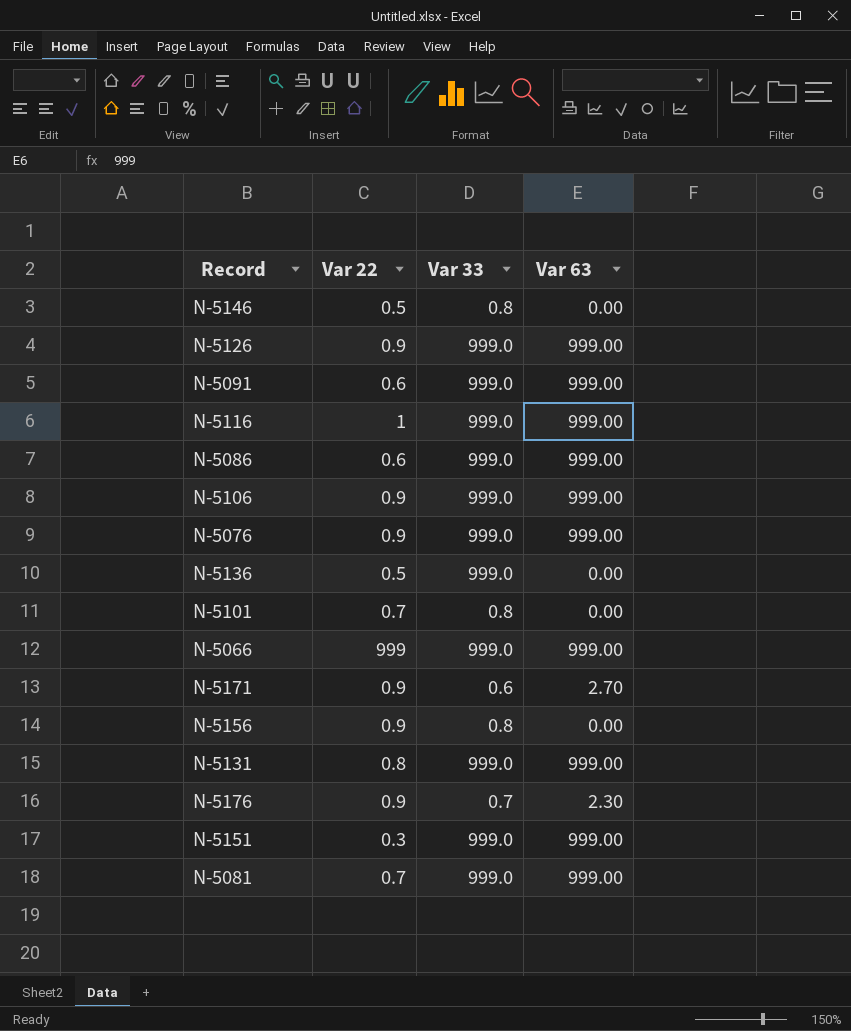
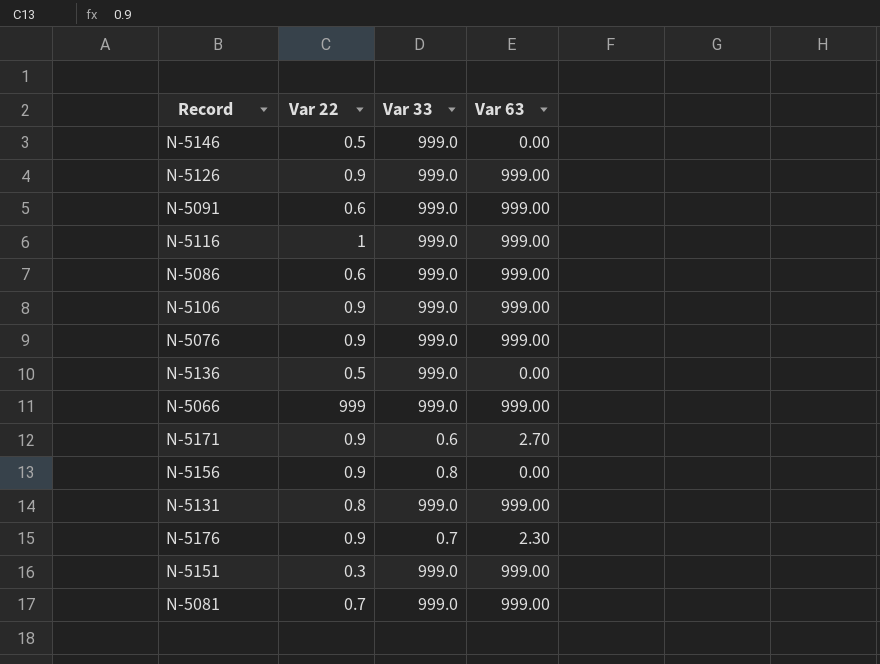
row N-5101: 0.7 | 0.8 | 0.00 -> none
N-5146 | Var 33: 0.8 -> 999.0

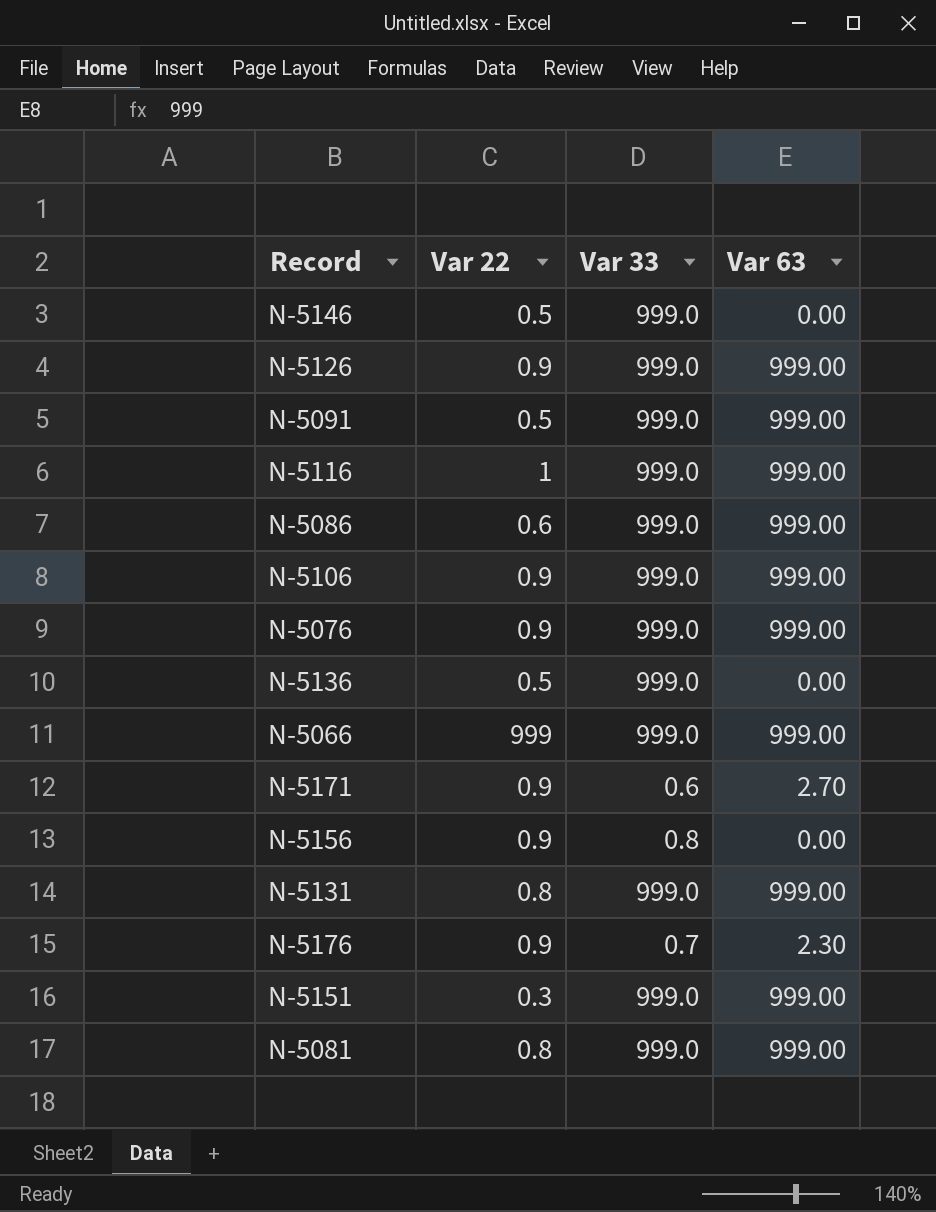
N-5091 | Var 22: 0.6 -> 0.5
N-5081 | Var 22: 0.7 -> 0.8

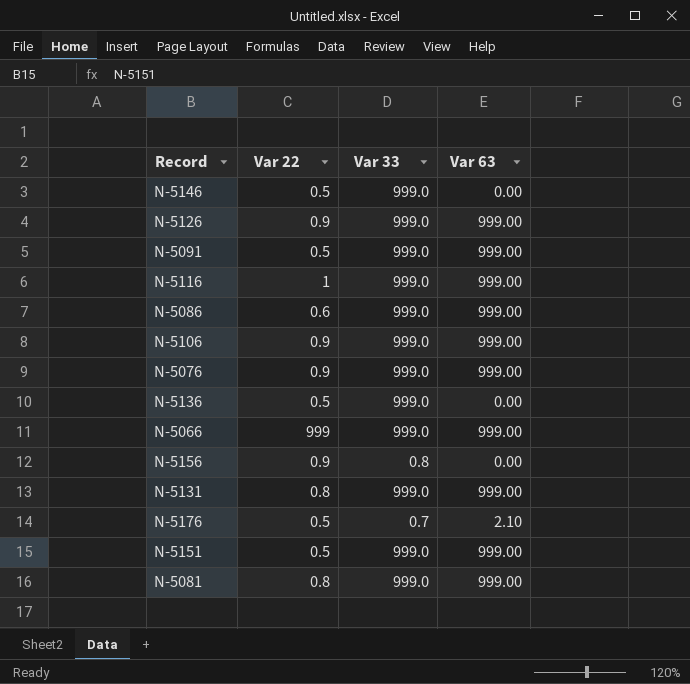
row N-5171: 0.9 | 0.6 | 2.70 -> none
N-5176 | Var 22: 0.9 -> 0.5
N-5176 | Var 63: 2.30 -> 2.10
N-5151 | Var 22: 0.3 -> 0.5

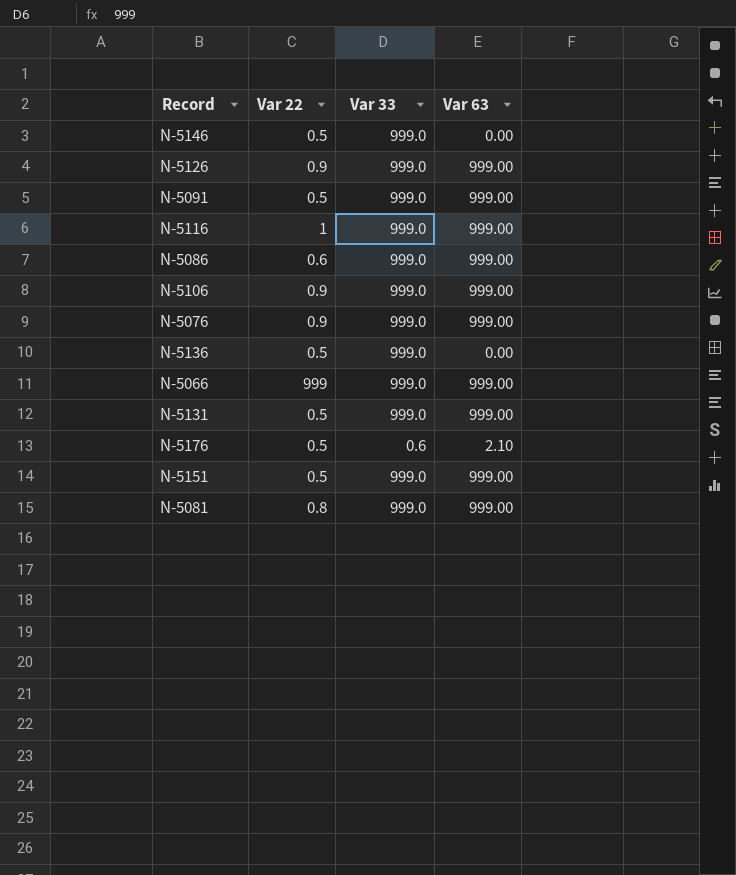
row N-5156: 0.9 | 0.8 | 0.00 -> none
N-5131 | Var 22: 0.8 -> 0.5
N-5176 | Var 33: 0.7 -> 0.6

